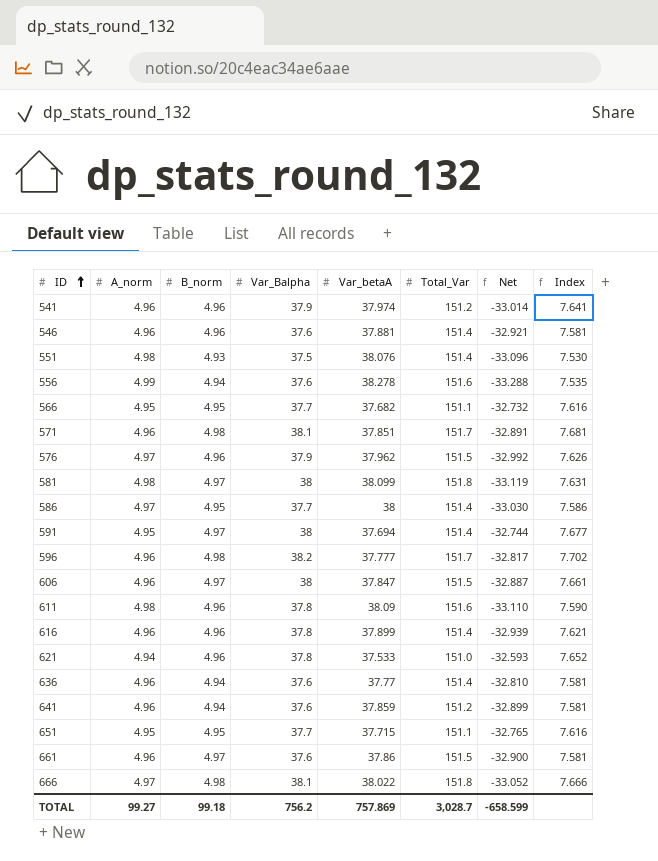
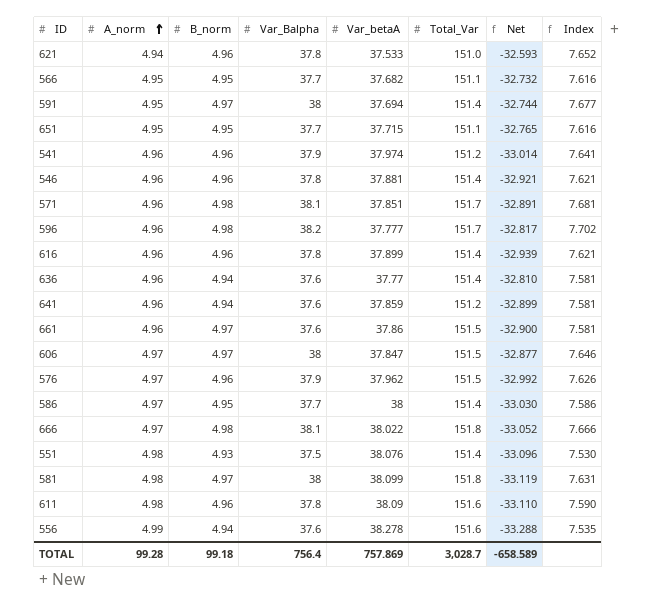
row order: ID ascending -> A_norm ascending
546 | Var_Balpha: 37.6 -> 37.8
546 | Index: 7.581 -> 7.621
606 | A_norm: 4.96 -> 4.97
606 | Net: -32.887 -> -32.877
606 | Index: 7.661 -> 7.646
TOTAL | A_norm: 99.27 -> 99.28
TOTAL | Var_Balpha: 756.2 -> 756.4
TOTAL | Net: -658.599 -> -658.589

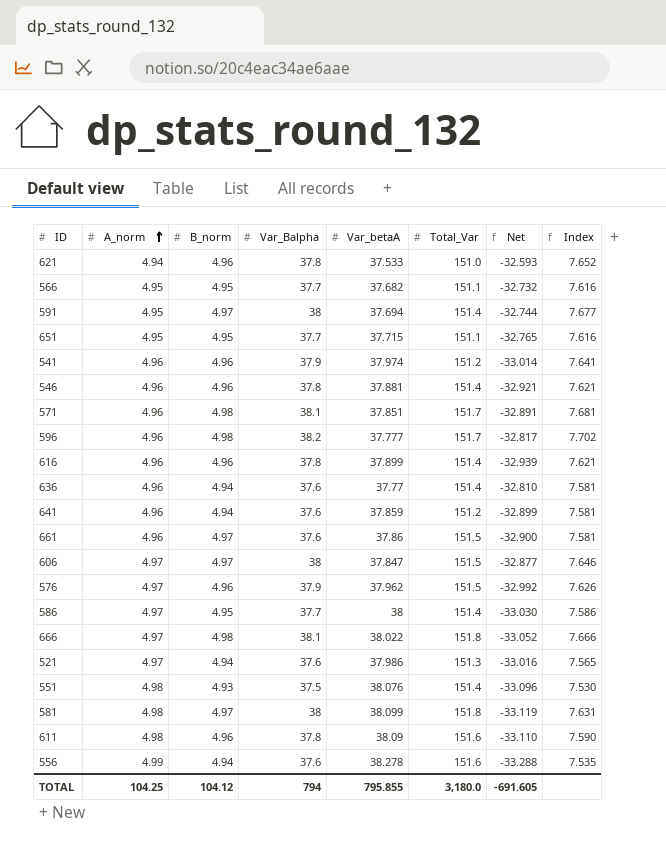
row 521: none -> 4.97 | 4.94 | 37.6 | 37.986 | 151.3 | -33.016 | 7.565
TOTAL | A_norm: 99.28 -> 104.25
TOTAL | B_norm: 99.18 -> 104.12
TOTAL | Var_Balpha: 756.4 -> 794
TOTAL | Var_betaA: 757.869 -> 795.855
TOTAL | Total_Var: 3,028.7 -> 3,180.0
TOTAL | Net: -658.589 -> -691.605

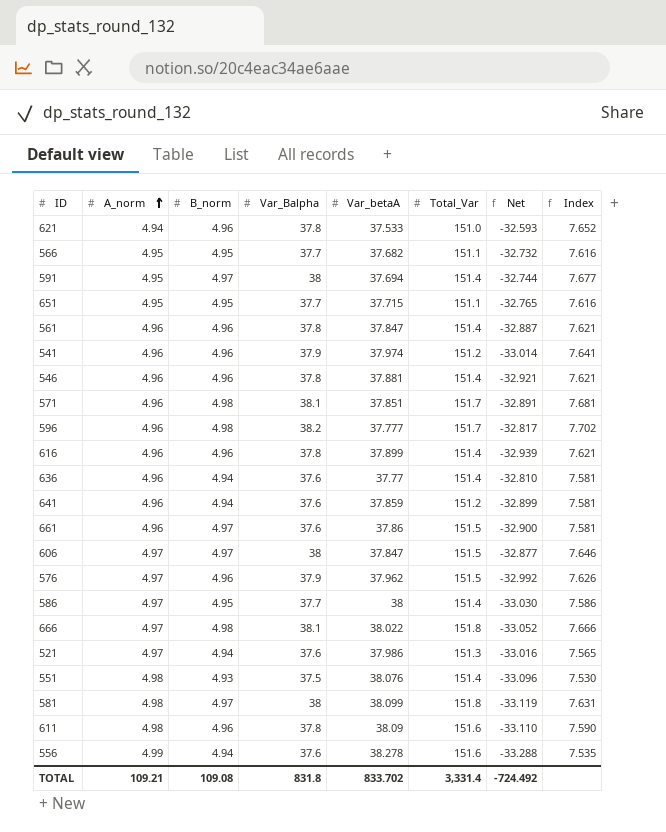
row 561: none -> 4.96 | 4.96 | 37.8 | 37.847 | 151.4 | -32.887 | 7.621
TOTAL | A_norm: 104.25 -> 109.21
TOTAL | B_norm: 104.12 -> 109.08
TOTAL | Var_Balpha: 794 -> 831.8
TOTAL | Var_betaA: 795.855 -> 833.702
TOTAL | Total_Var: 3,180.0 -> 3,331.4
TOTAL | Net: -691.605 -> -724.492

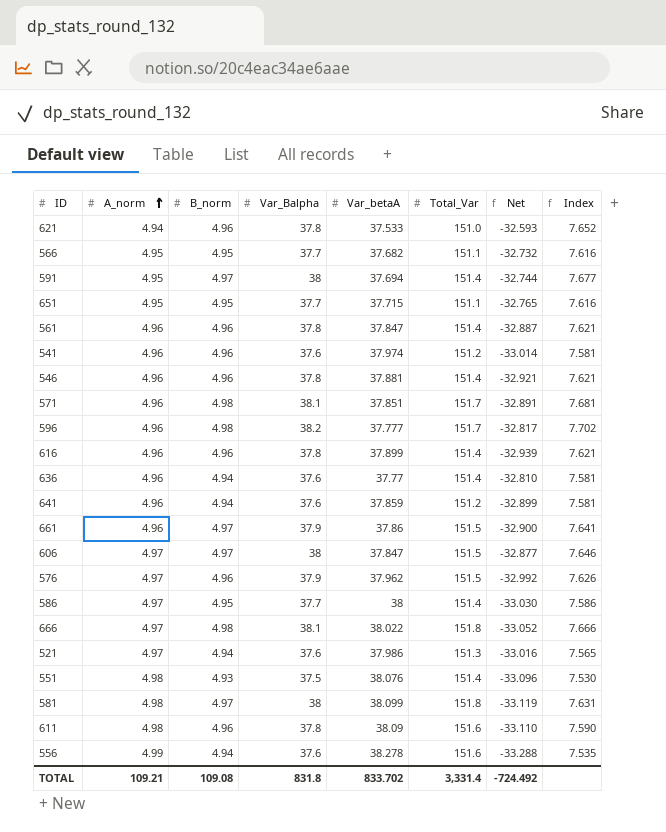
541 | Var_Balpha: 37.9 -> 37.6
541 | Index: 7.641 -> 7.581
661 | Var_Balpha: 37.6 -> 37.9
661 | Index: 7.581 -> 7.641

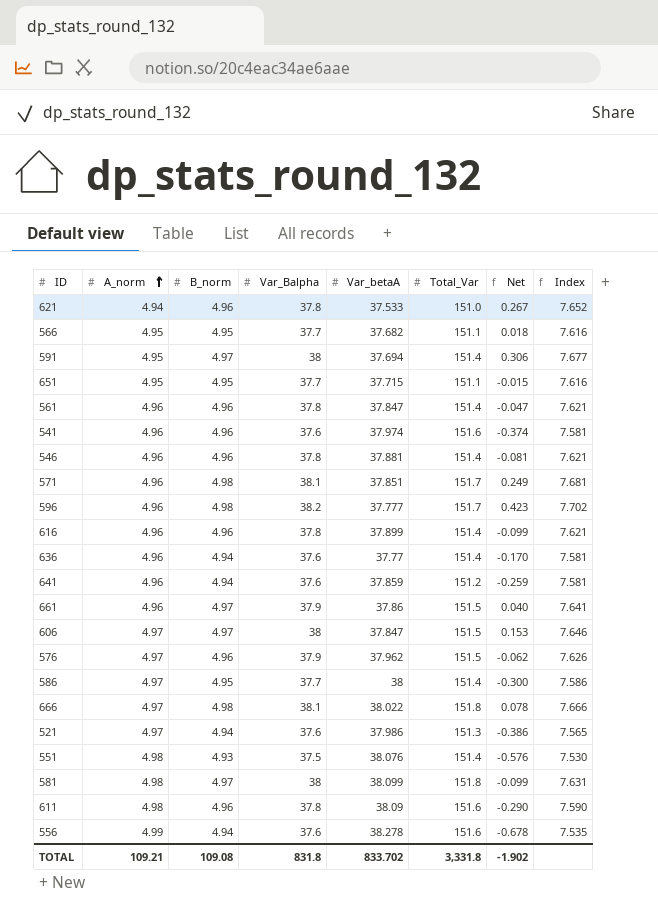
column Net | formula: [A_norm] - [Var_betaA] -> [Var_Balpha] - [Var_betaA]
541 | Total_Var: 151.2 -> 151.6
TOTAL | Total_Var: 3,331.4 -> 3,331.8
TOTAL | Net: -724.492 -> -1.902

